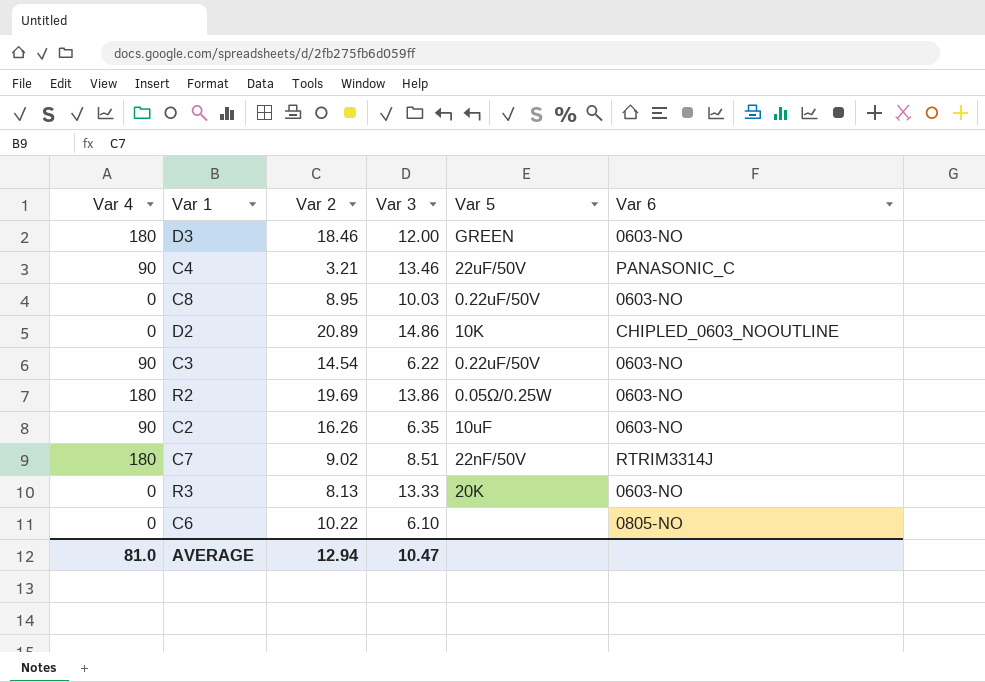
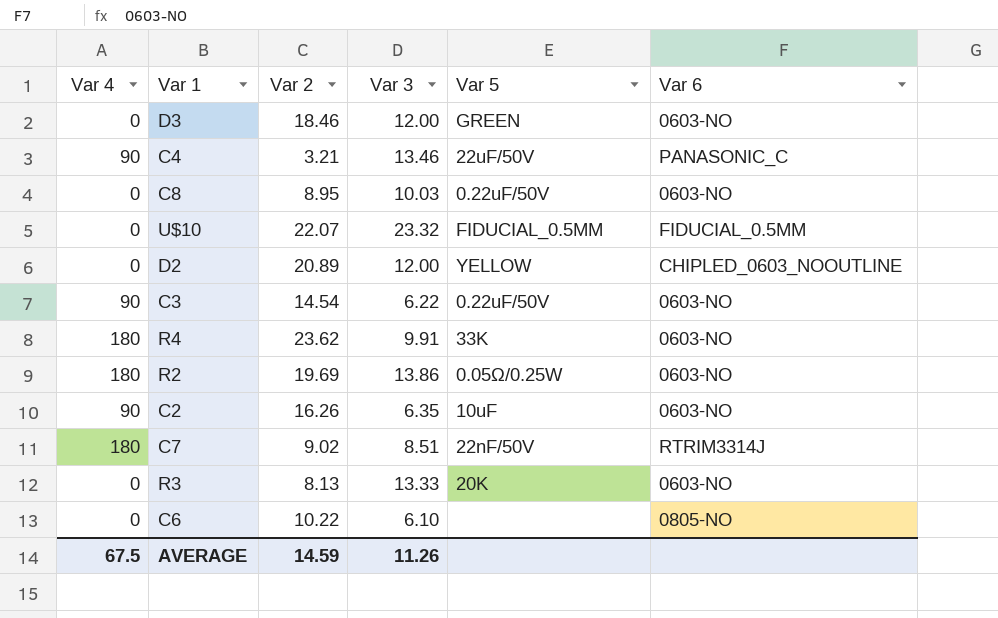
D3 | Var 4: 180 -> 0
row U$10: none -> 0 | 22.07 | 23.32 | FIDUCIAL_0.5MM | FIDUCIAL_0.5MM
D2 | Var 3: 14.86 -> 12.00
D2 | Var 5: 10K -> YELLOW
row R4: none -> 180 | 23.62 | 9.91 | 33K | 0603-NO
AVERAGE | Var 4: 81.0 -> 67.5
AVERAGE | Var 2: 12.94 -> 14.59
AVERAGE | Var 3: 10.47 -> 11.26

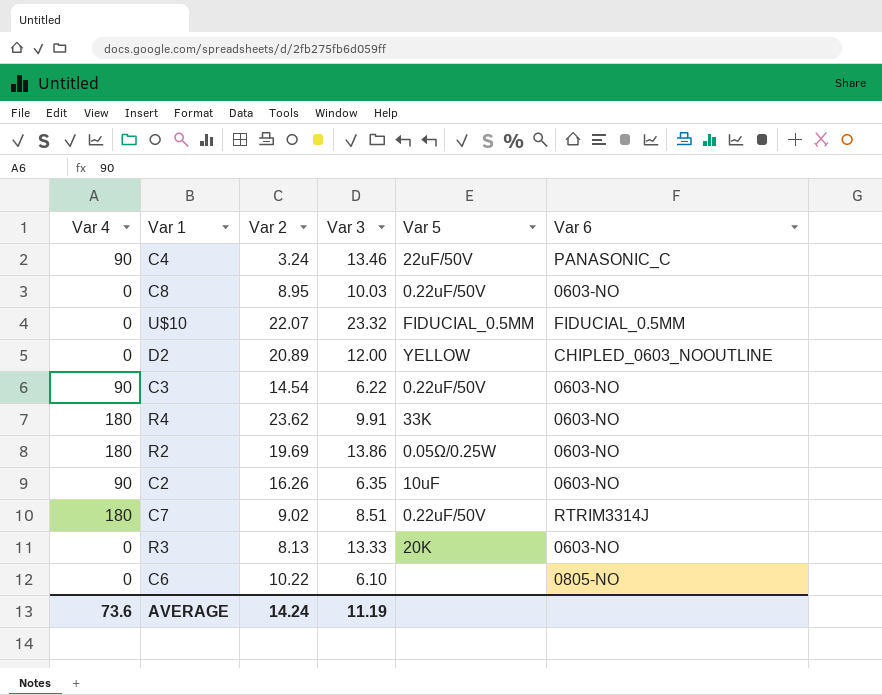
row D3: 0 | 18.46 | 12.00 | GREEN | 0603-NO -> none
C4 | Var 2: 3.21 -> 3.24
C7 | Var 5: 22nF/50V -> 0.22uF/50V
AVERAGE | Var 4: 67.5 -> 73.6
AVERAGE | Var 2: 14.59 -> 14.24
AVERAGE | Var 3: 11.26 -> 11.19

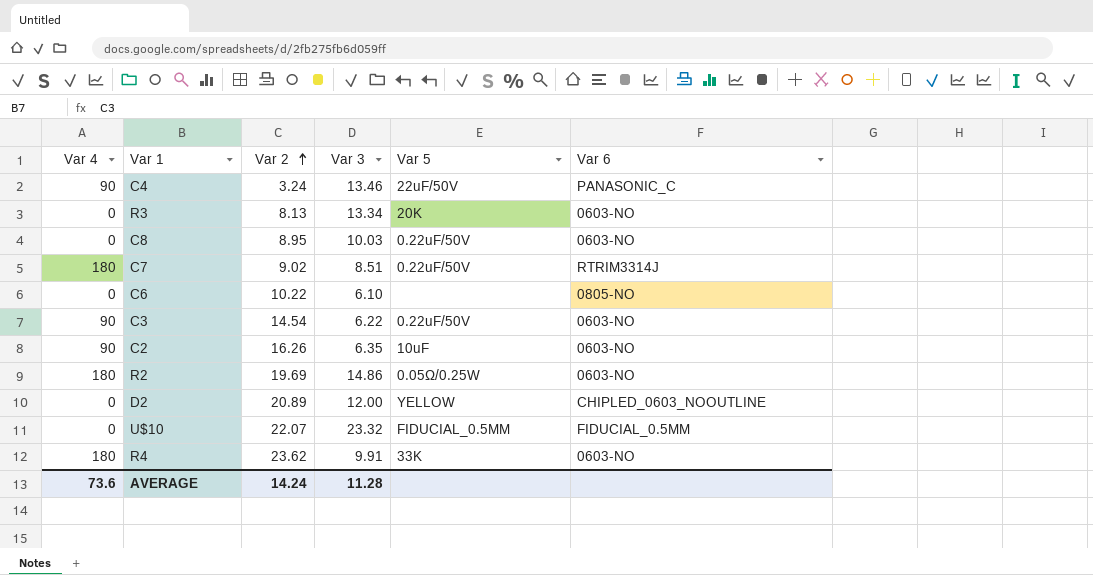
row order: none -> Var 2 ascending
R3 | Var 3: 13.33 -> 13.34
R2 | Var 3: 13.86 -> 14.86
AVERAGE | Var 3: 11.19 -> 11.28

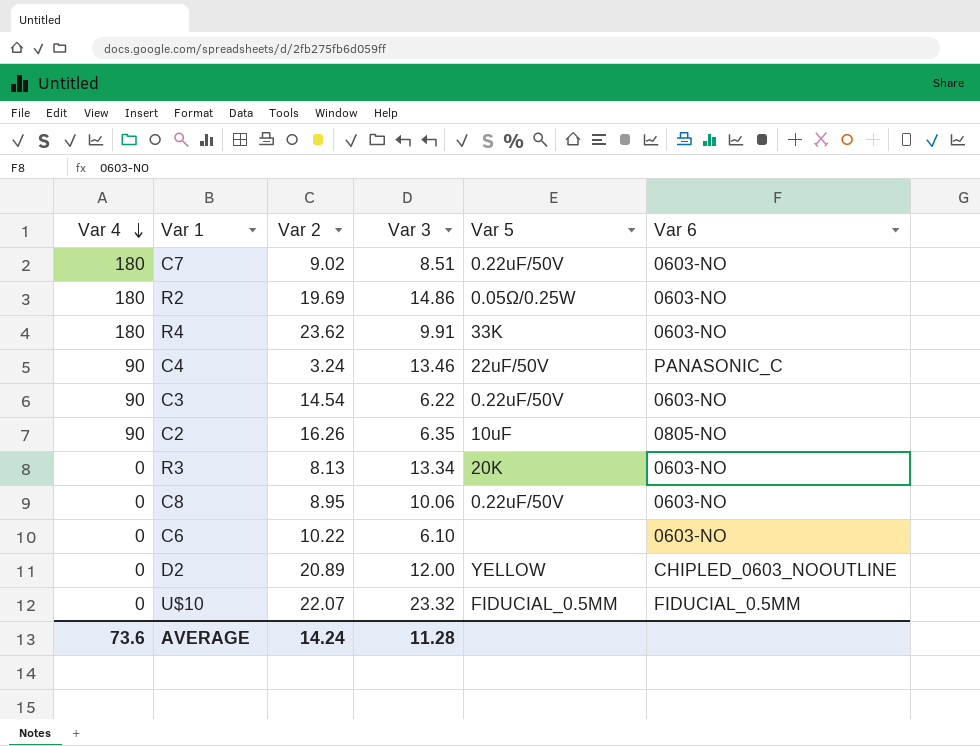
row order: Var 2 ascending -> Var 4 descending
C7 | Var 6: RTRIM3314J -> 0603-NO
C2 | Var 6: 0603-NO -> 0805-NO
C8 | Var 3: 10.03 -> 10.06
C6 | Var 6: 0805-NO -> 0603-NO

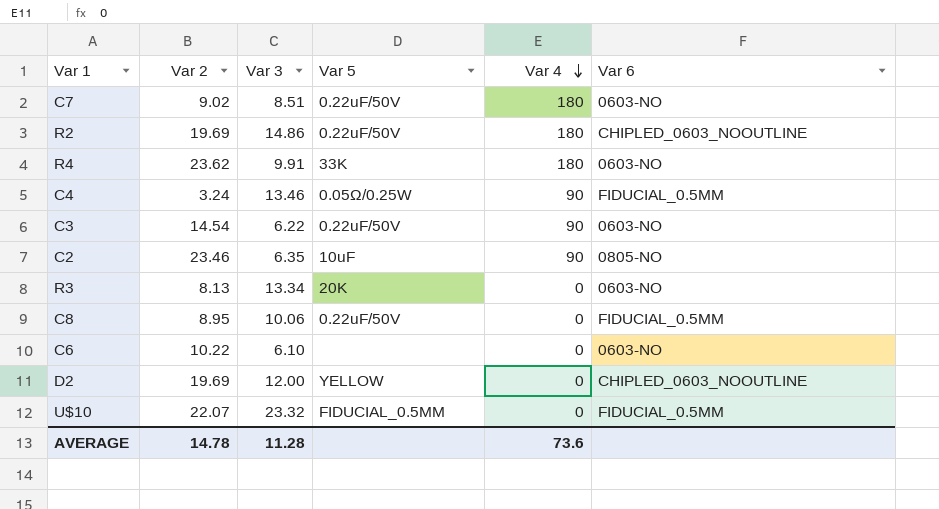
column Var 4 | position: 1 -> 5
R2 | Var 5: 0.05Ω/0.25W -> 0.22uF/50V
R2 | Var 6: 0603-NO -> CHIPLED_0603_NOOUTLINE
C4 | Var 5: 22uF/50V -> 0.05Ω/0.25W
C4 | Var 6: PANASONIC_C -> FIDUCIAL_0.5MM
C2 | Var 2: 16.26 -> 23.46
C8 | Var 6: 0603-NO -> FIDUCIAL_0.5MM
D2 | Var 2: 20.89 -> 19.69
AVERAGE | Var 2: 14.24 -> 14.78

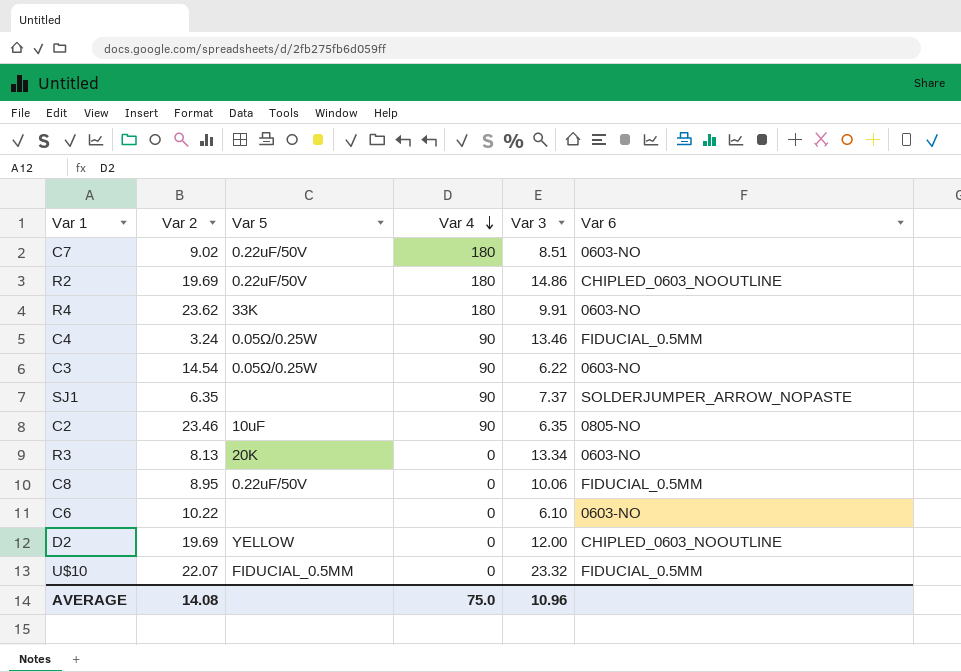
column Var 3 | position: 3 -> 5
C3 | Var 5: 0.22uF/50V -> 0.05Ω/0.25W
row SJ1: none -> 6.35 | none | 90 | 7.37 | SOLDERJUMPER_ARROW_NOPASTE
AVERAGE | Var 2: 14.78 -> 14.08
AVERAGE | Var 4: 73.6 -> 75.0
AVERAGE | Var 3: 11.28 -> 10.96

